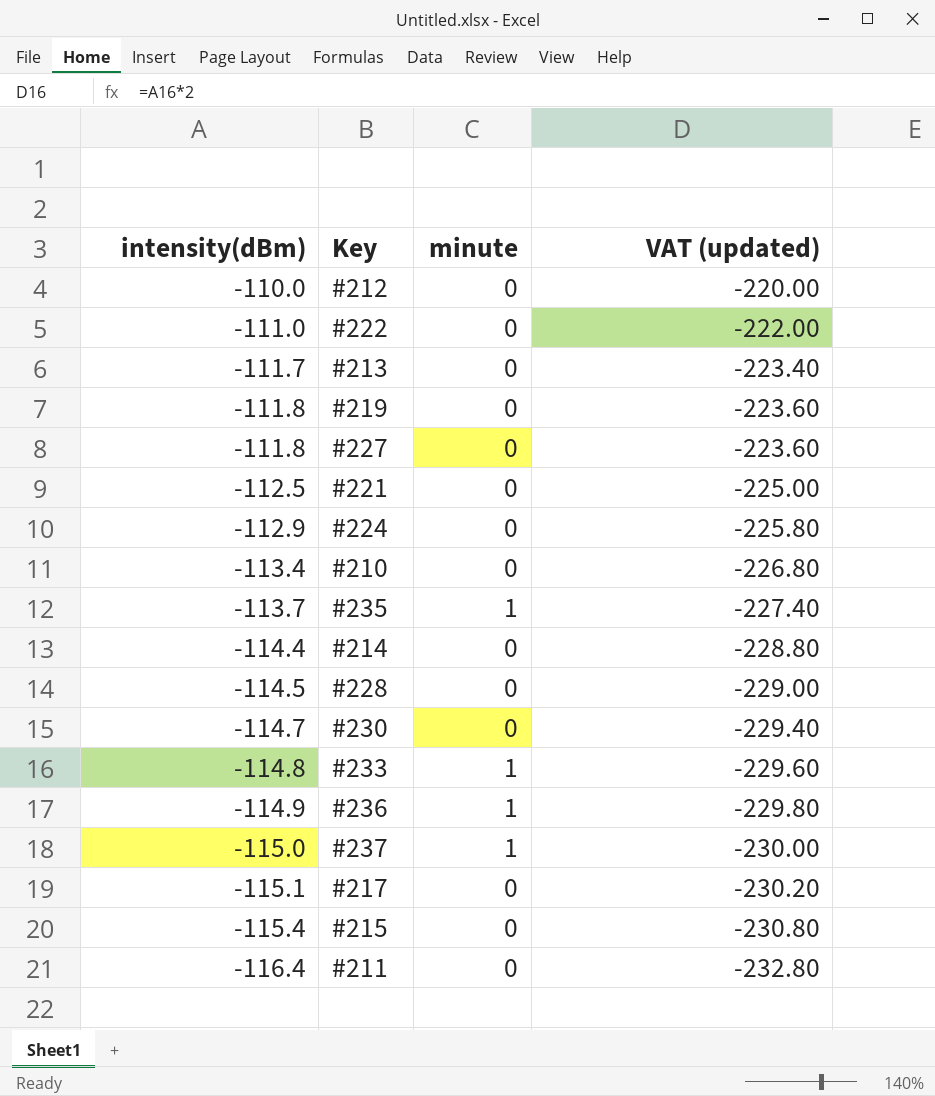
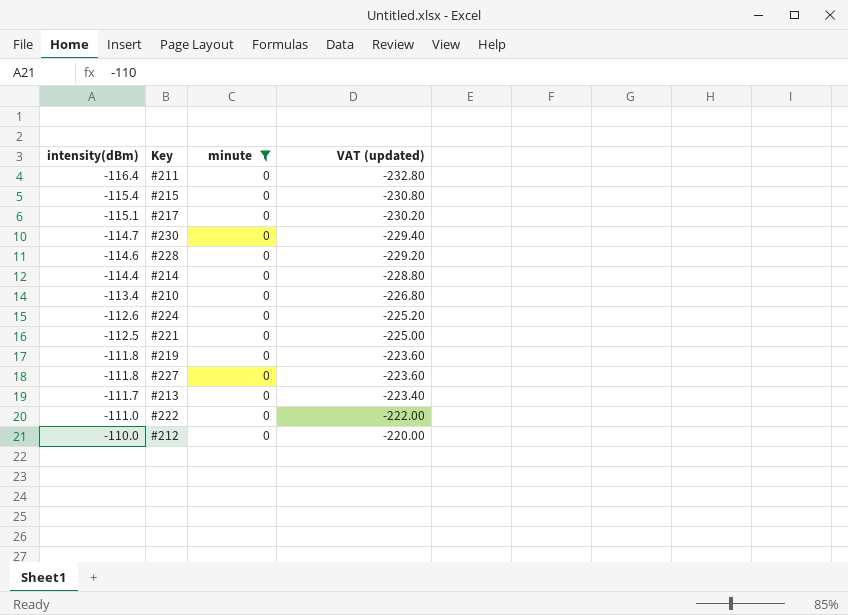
filter: none -> minute = 0
row order: intensity(dBm) descending -> intensity(dBm) ascending
#228 | intensity(dBm): -114.5 -> -114.6
#228 | VAT (updated): -229.00 -> -229.20
#224 | intensity(dBm): -112.9 -> -112.6
#224 | VAT (updated): -225.80 -> -225.20

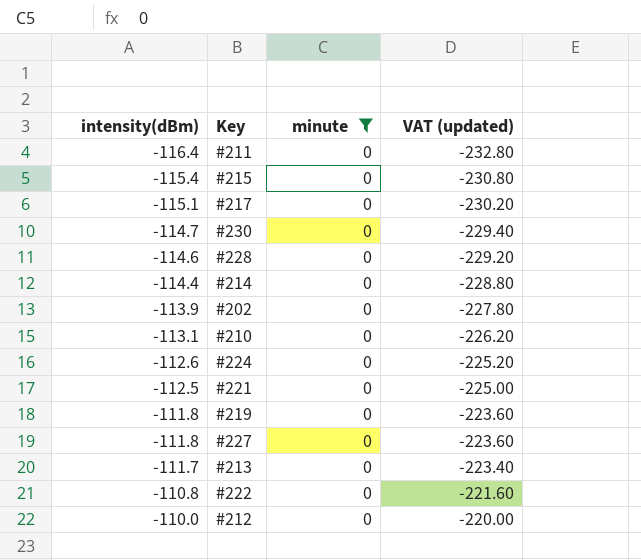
row #202: none -> -113.9 | 0 | -227.80
#210 | intensity(dBm): -113.4 -> -113.1
#210 | VAT (updated): -226.80 -> -226.20
#222 | intensity(dBm): -111.0 -> -110.8
#222 | VAT (updated): -222.00 -> -221.60

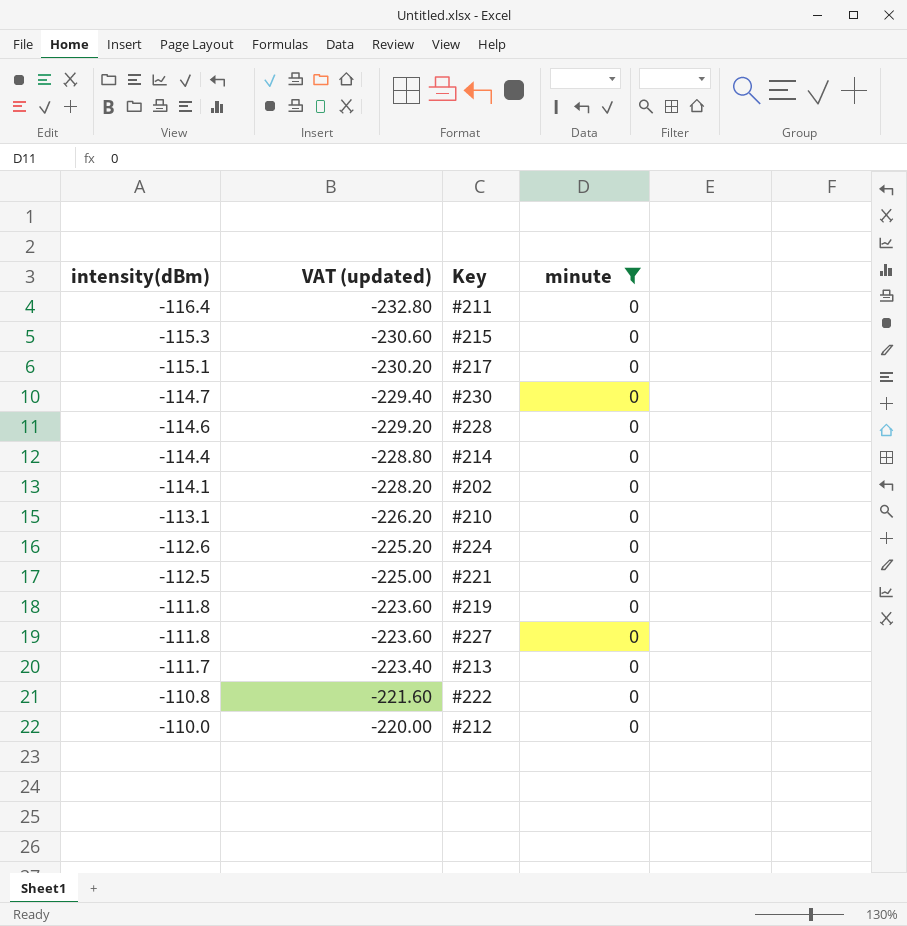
column VAT (updated) | position: 4 -> 2
#215 | intensity(dBm): -115.4 -> -115.3
#215 | VAT (updated): -230.80 -> -230.60
#202 | intensity(dBm): -113.9 -> -114.1
#202 | VAT (updated): -227.80 -> -228.20

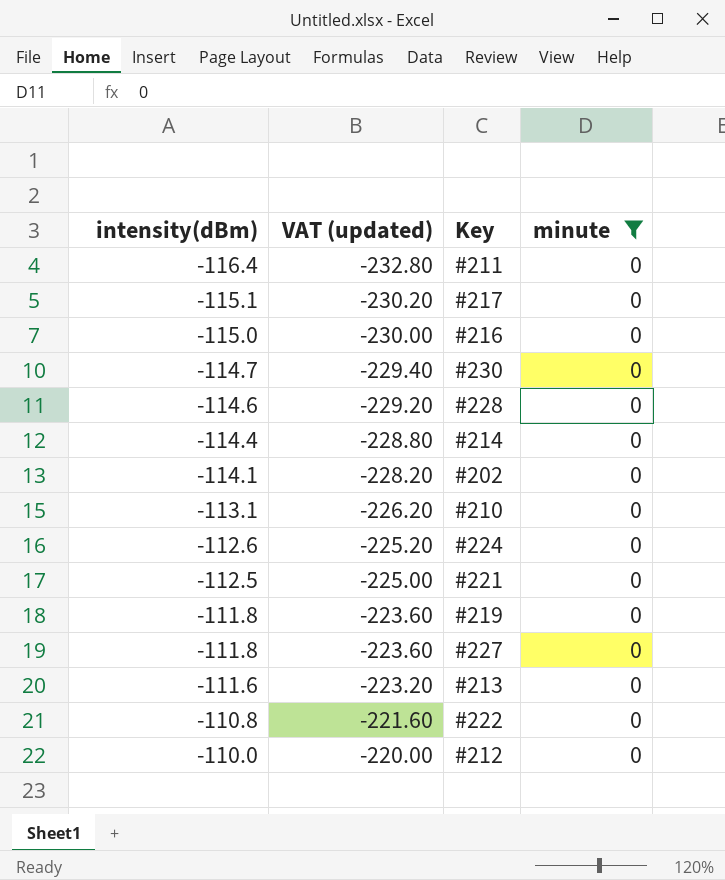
row #215: -115.3 | -230.60 | 0 -> none
row #216: none -> -115.0 | -230.00 | 0
#213 | intensity(dBm): -111.7 -> -111.6
#213 | VAT (updated): -223.40 -> -223.20

